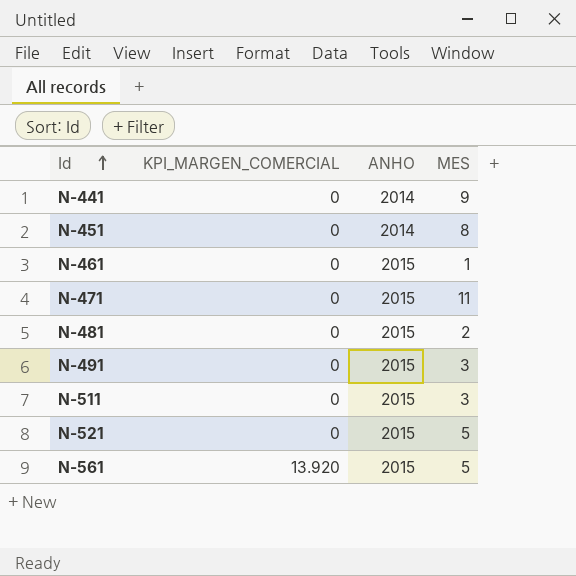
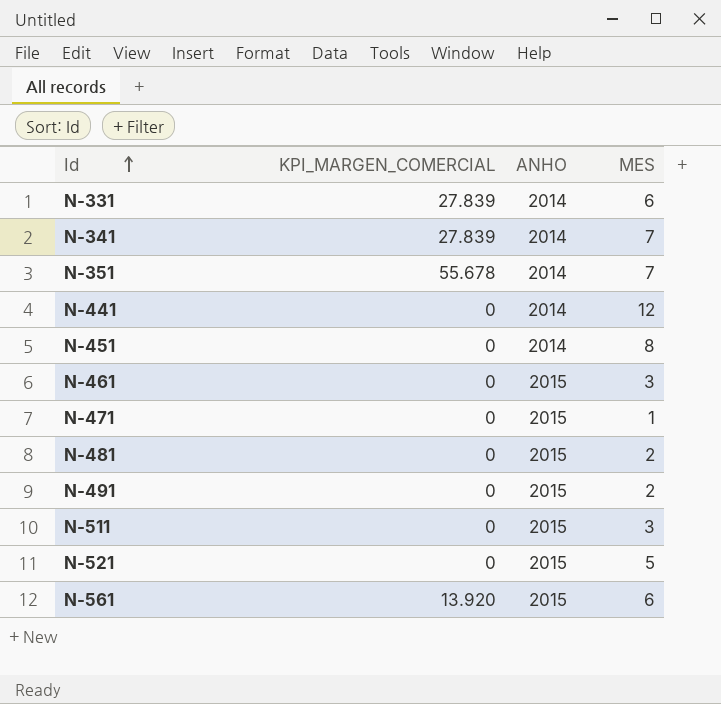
row N-331: none -> 27.839 | 2014 | 6
row N-341: none -> 27.839 | 2014 | 7
row N-351: none -> 55.678 | 2014 | 7
N-441 | MES: 9 -> 12
N-461 | MES: 1 -> 3
N-471 | MES: 11 -> 1
N-491 | MES: 3 -> 2
N-561 | MES: 5 -> 6

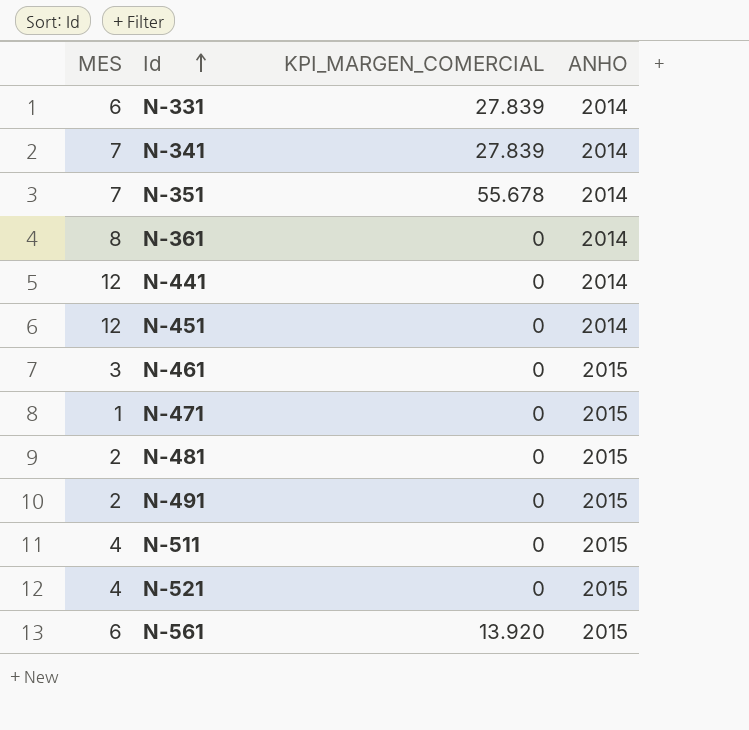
column MES | position: 4 -> 1
row N-361: none -> 8 | 0 | 2014
N-451 | MES: 8 -> 12
N-511 | MES: 3 -> 4
N-521 | MES: 5 -> 4

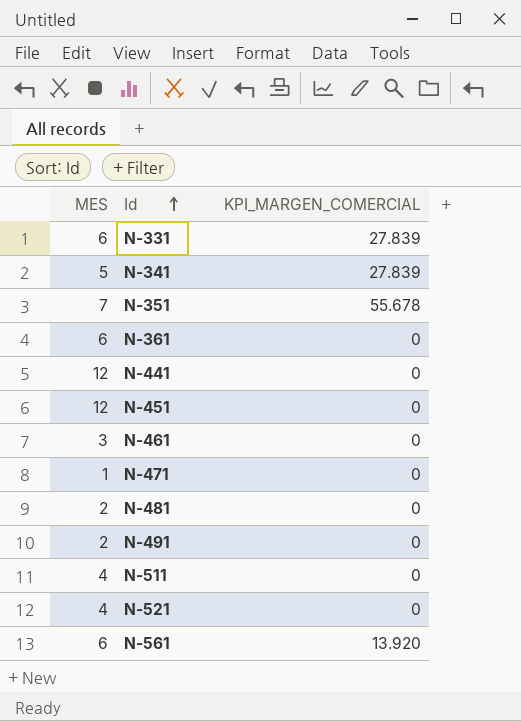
column ANHO | position: 4 -> none
N-341 | MES: 7 -> 5
N-361 | MES: 8 -> 6

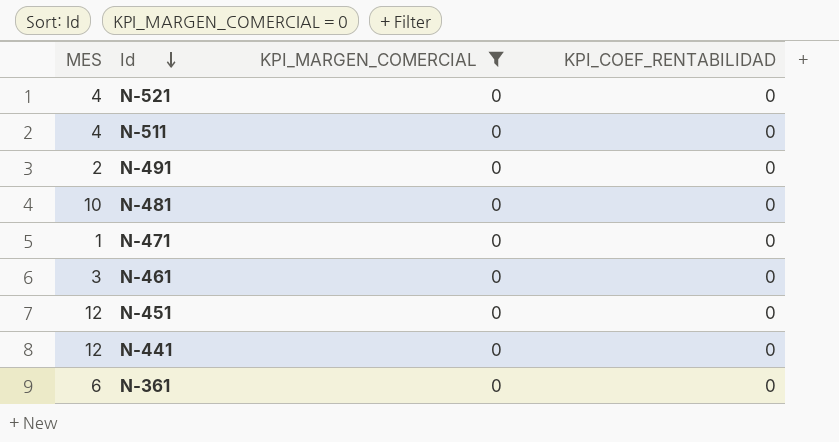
filter: none -> KPI_MARGEN_COMERCIAL = 0
row order: Id ascending -> Id descending
column KPI_COEF_RENTABILIDAD | position: none -> 4
N-481 | MES: 2 -> 10

